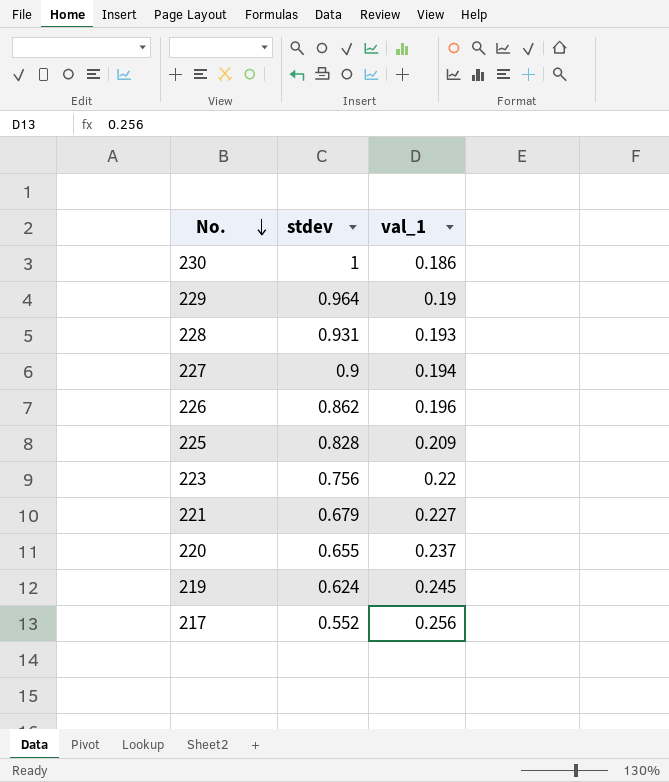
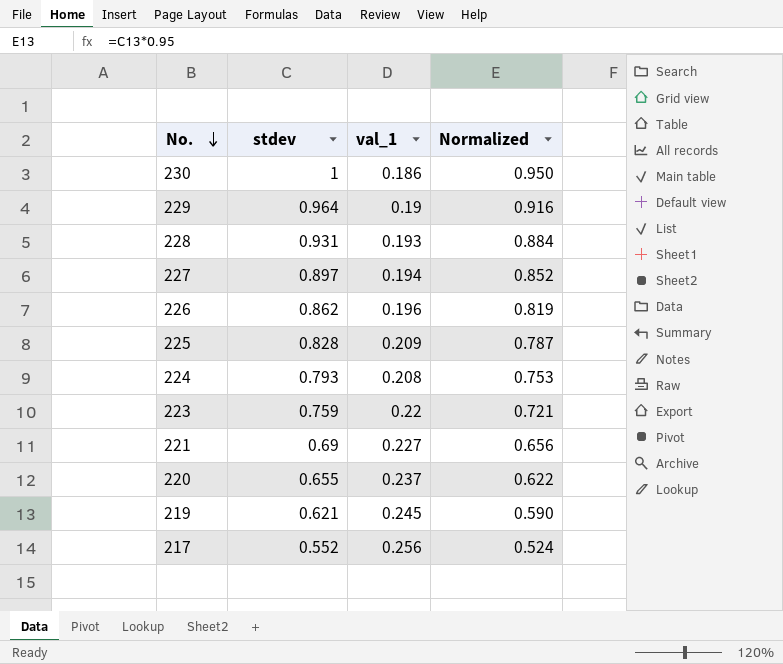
column Normalized | formula: none -> [stdev] * 0.95
227 | stdev: 0.9 -> 0.897
row 224: none -> 0.793 | 0.208 | 0.753
223 | stdev: 0.756 -> 0.759
221 | stdev: 0.679 -> 0.69
219 | stdev: 0.624 -> 0.621

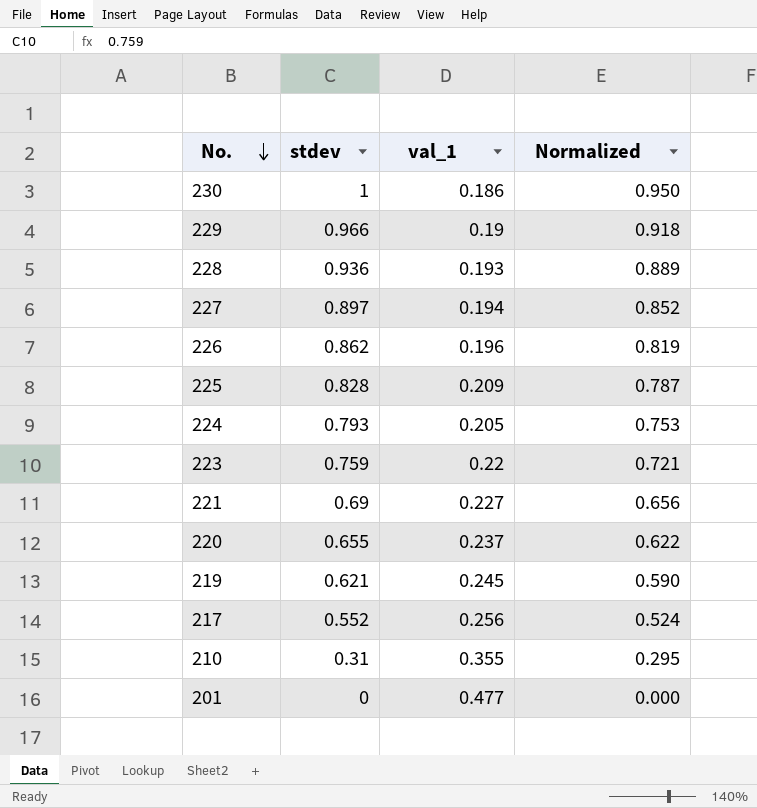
229 | stdev: 0.964 -> 0.966
229 | Normalized: 0.916 -> 0.918
228 | stdev: 0.931 -> 0.936
228 | Normalized: 0.884 -> 0.889
224 | val_1: 0.208 -> 0.205
row 210: none -> 0.31 | 0.355 | 0.295
row 201: none -> 0 | 0.477 | 0.000

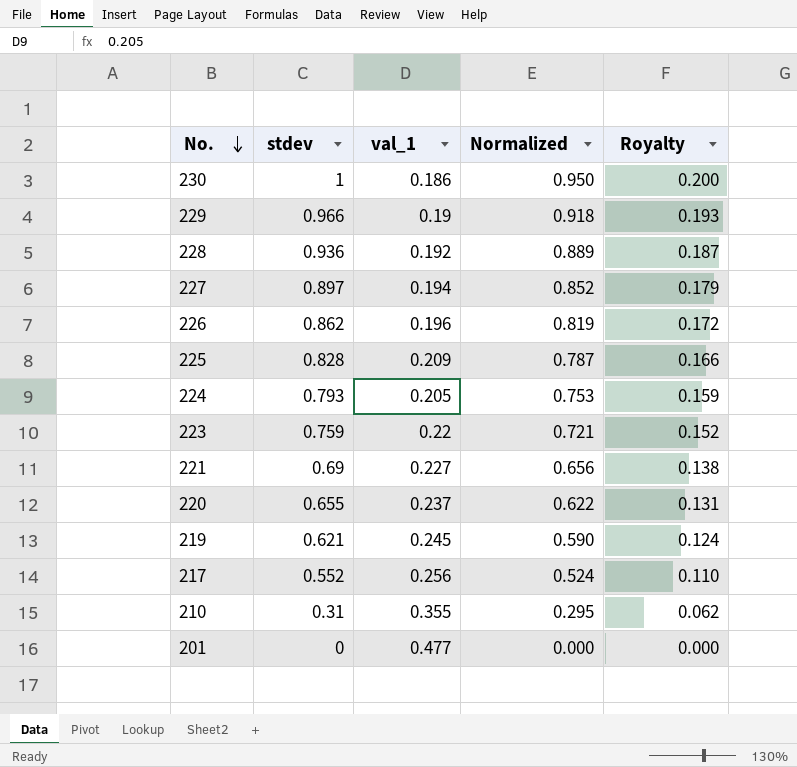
column Royalty | formula: none -> [stdev] * 0.2
228 | val_1: 0.193 -> 0.192

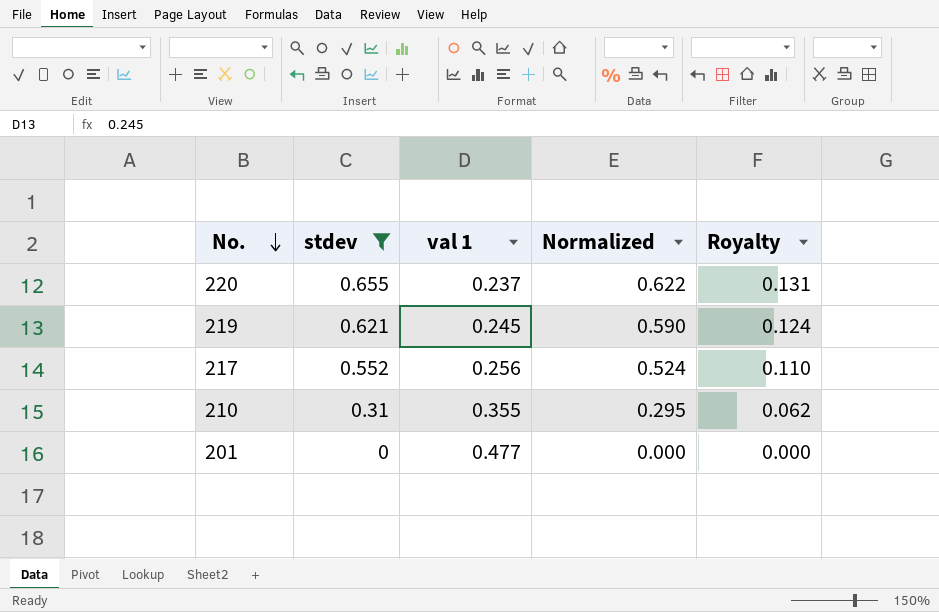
filter: none -> stdev <= 0.655
column name: val_1 -> val 1

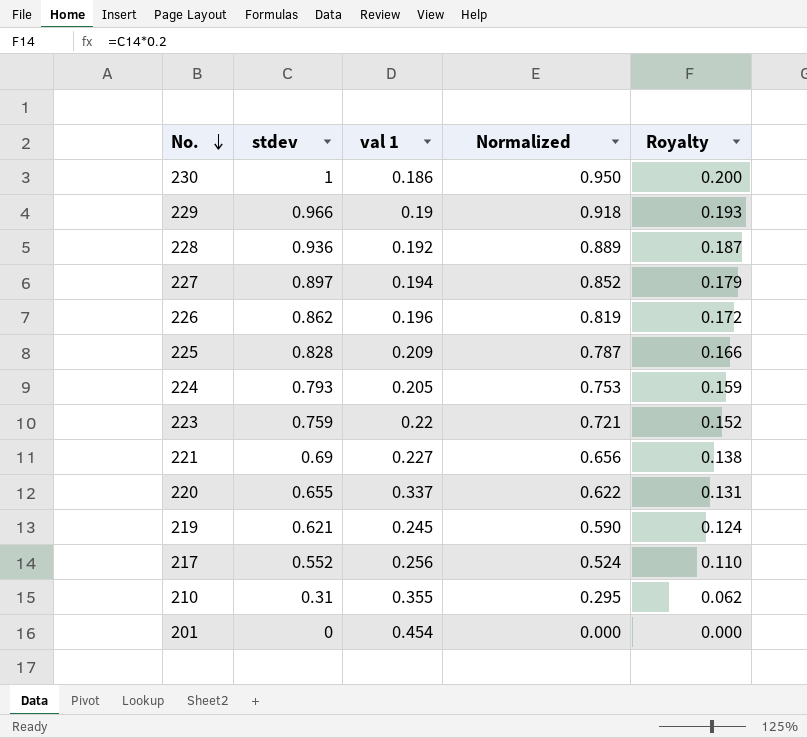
filter: stdev <= 0.655 -> none
220 | val 1: 0.237 -> 0.337
201 | val 1: 0.477 -> 0.454

